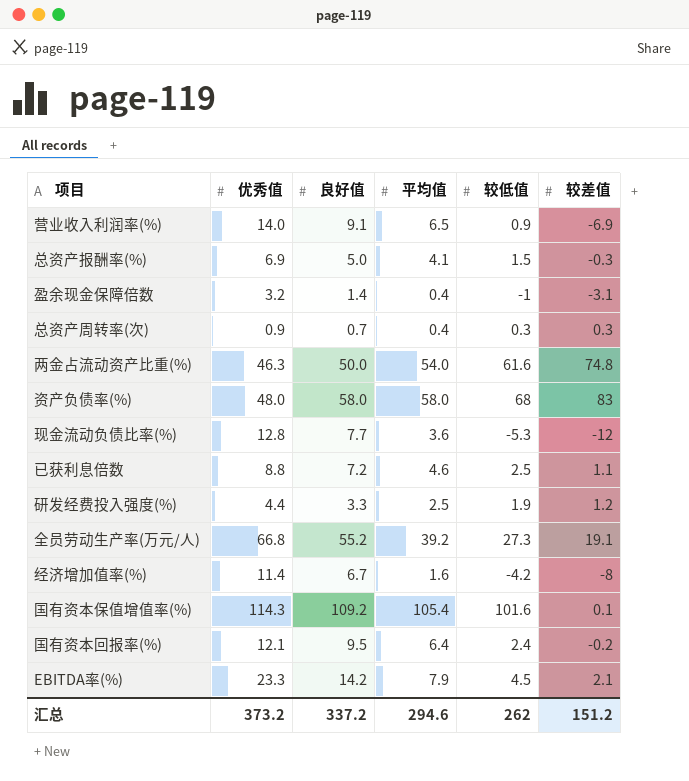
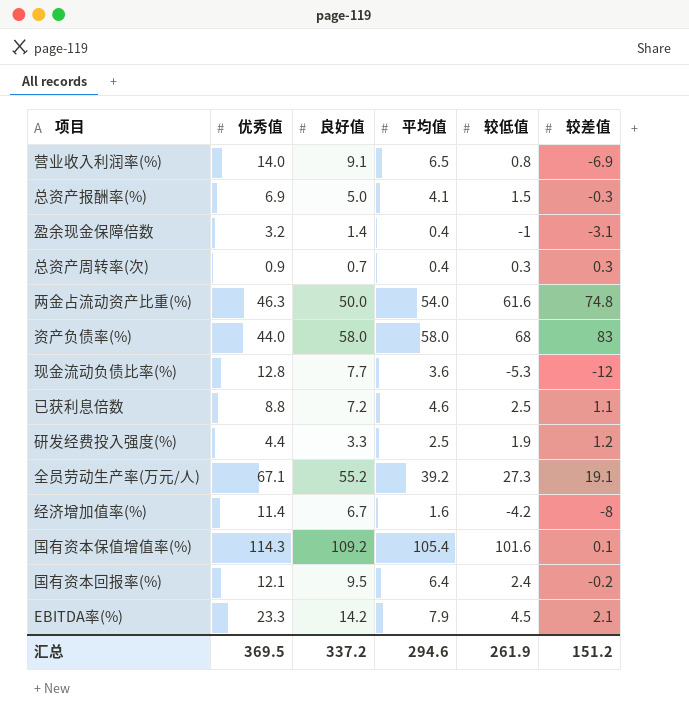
营业收入利润率(%) | 较低值: 0.9 -> 0.8
资产负债率(%) | 优秀值: 48.0 -> 44.0
全员劳动生产率(万元/人) | 优秀值: 66.8 -> 67.1
汇总 | 优秀值: 373.2 -> 369.5
汇总 | 较低值: 262 -> 261.9

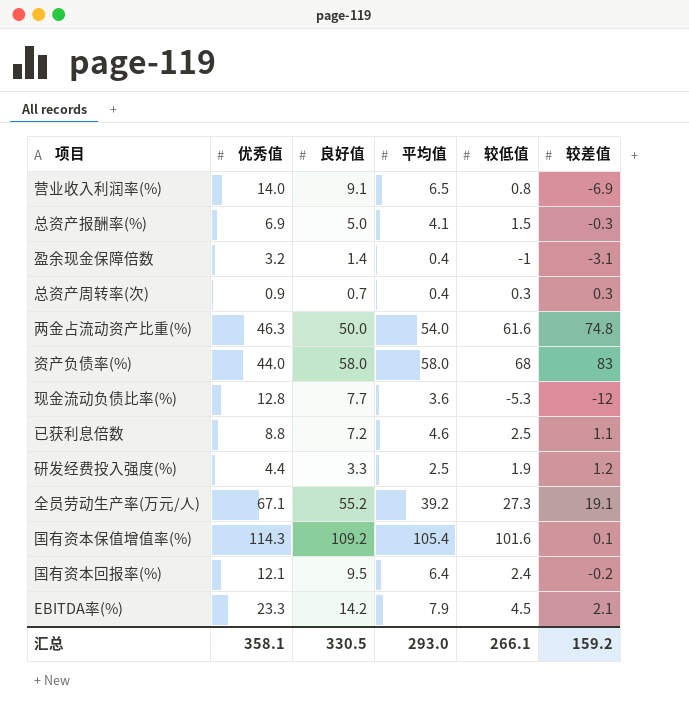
row 经济增加值率(%): 11.4 | 6.7 | 1.6 | -4.2 | -8 -> none
汇总 | 优秀值: 369.5 -> 358.1
汇总 | 良好值: 337.2 -> 330.5
汇总 | 平均值: 294.6 -> 293.0
汇总 | 较低值: 261.9 -> 266.1
汇总 | 较差值: 151.2 -> 159.2

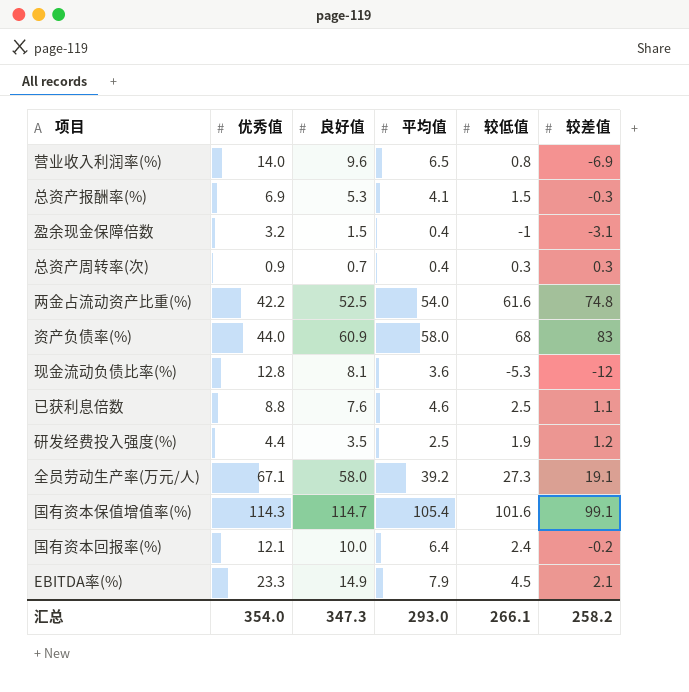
营业收入利润率(%) | 良好值: 9.1 -> 9.6
总资产报酬率(%) | 良好值: 5.0 -> 5.3
盈余现金保障倍数 | 良好值: 1.4 -> 1.5
两金占流动资产比重(%) | 优秀值: 46.3 -> 42.2
两金占流动资产比重(%) | 良好值: 50.0 -> 52.5
资产负债率(%) | 良好值: 58.0 -> 60.9
现金流动负债比率(%) | 良好值: 7.7 -> 8.1
已获利息倍数 | 良好值: 7.2 -> 7.6
研发经费投入强度(%) | 良好值: 3.3 -> 3.5
全员劳动生产率(万元/人) | 良好值: 55.2 -> 58.0
国有资本保值增值率(%) | 良好值: 109.2 -> 114.7
国有资本保值增值率(%) | 较差值: 0.1 -> 99.1
国有资本回报率(%) | 良好值: 9.5 -> 10.0
EBITDA率(%) | 良好值: 14.2 -> 14.9
汇总 | 优秀值: 358.1 -> 354.0
汇总 | 良好值: 330.5 -> 347.3
汇总 | 较差值: 159.2 -> 258.2

